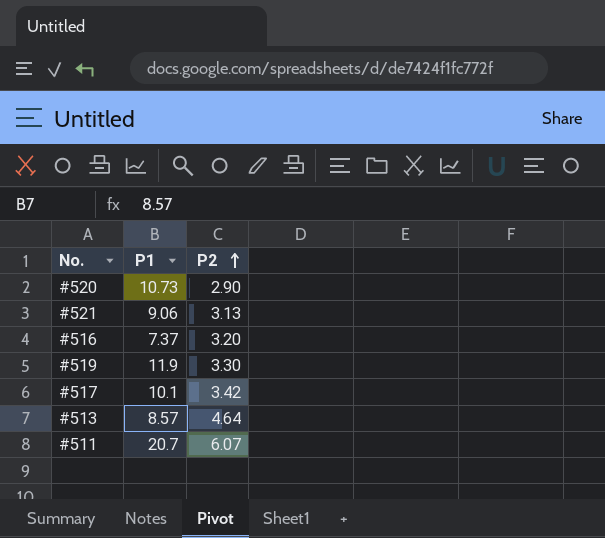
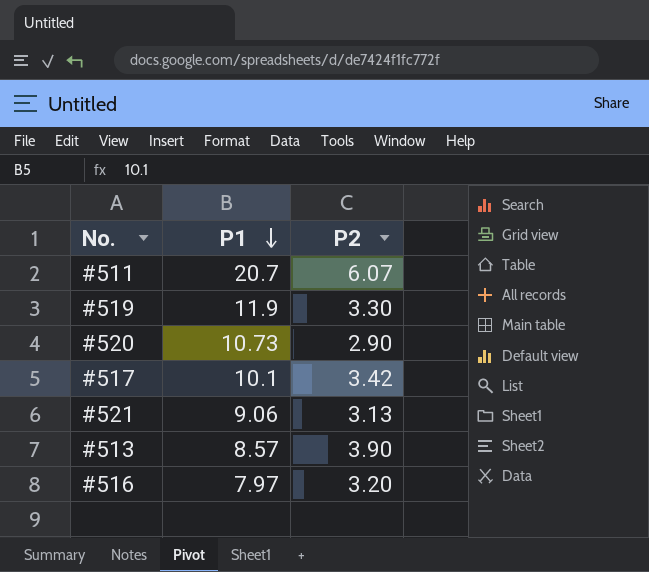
row order: P2 ascending -> P1 descending
#513 | P2: 4.64 -> 3.90
#516 | P1: 7.37 -> 7.97

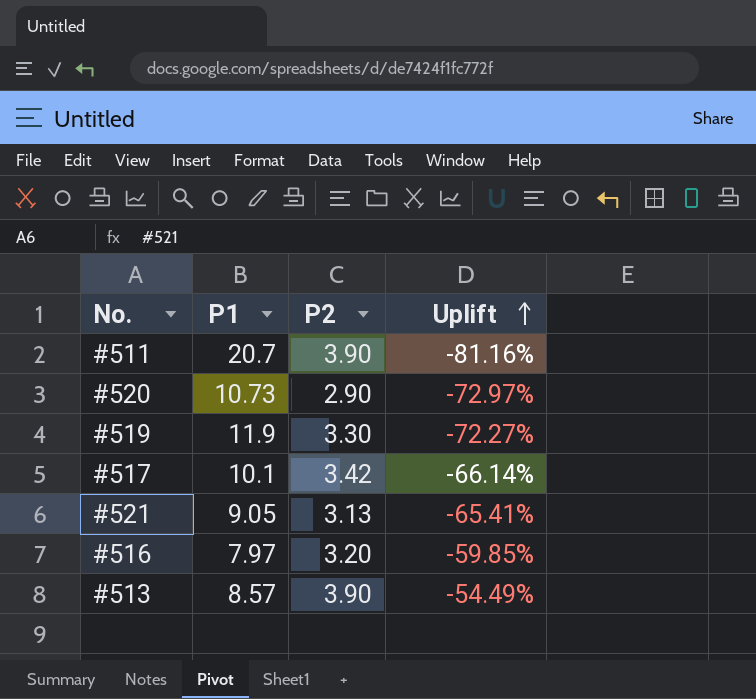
row order: P1 descending -> Uplift ascending
column Uplift | formula: none -> ([P2] - [P1]) / [P1]
#511 | P2: 6.07 -> 3.90
#521 | P1: 9.06 -> 9.05

